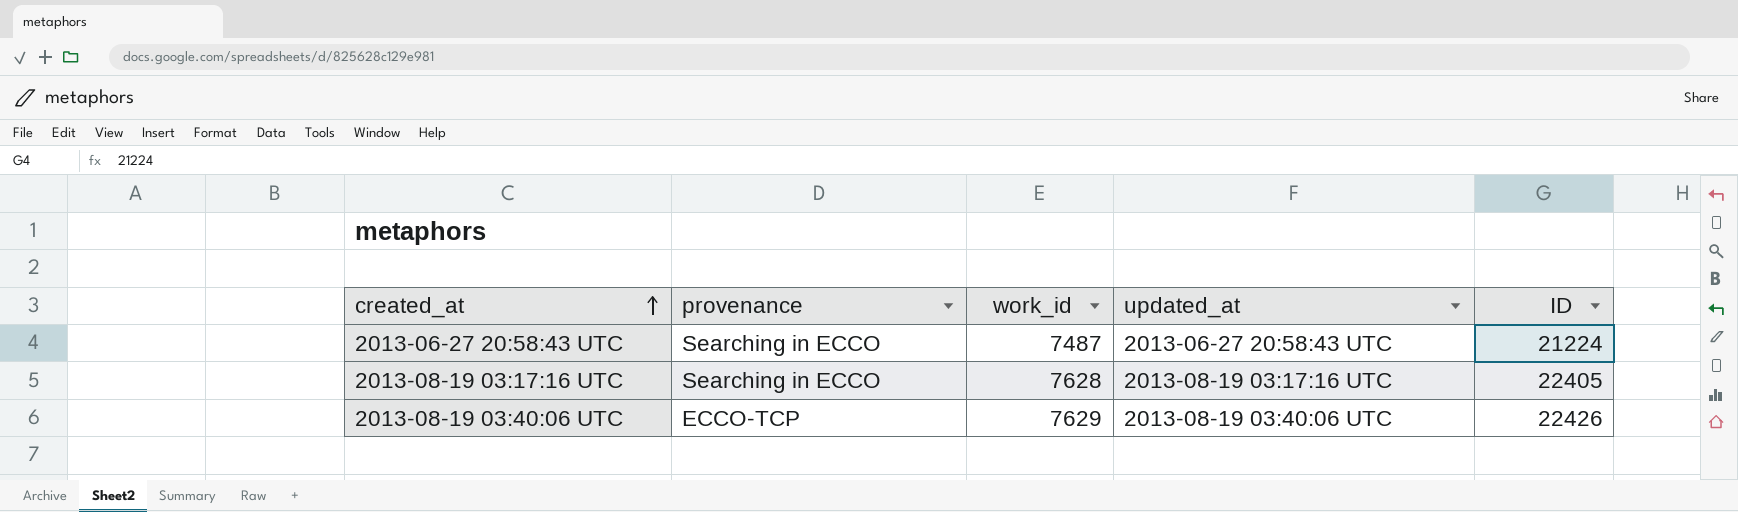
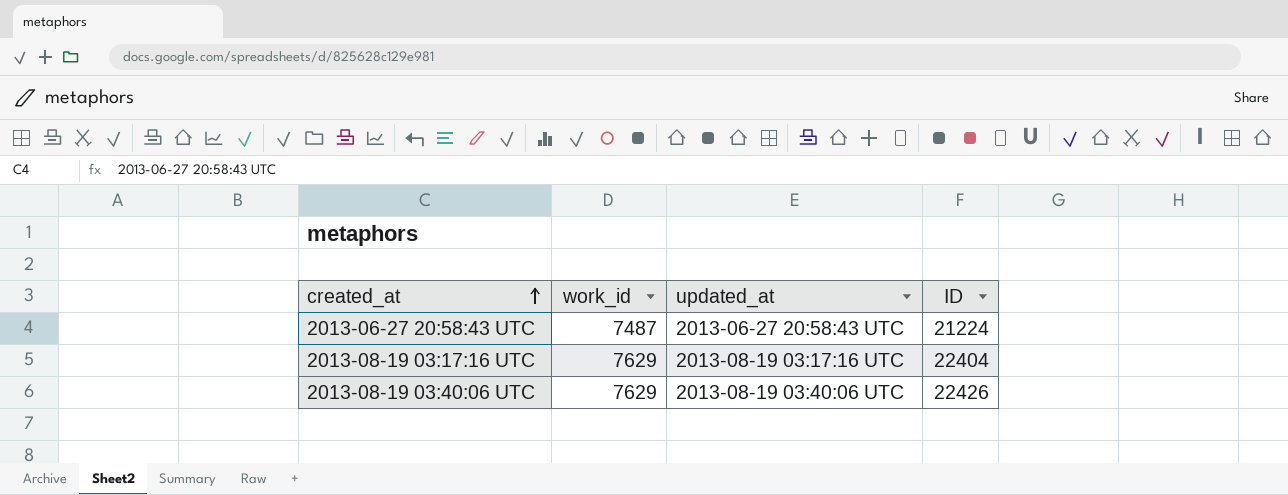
column provenance | position: 2 -> none
2013-08-19 03:17:16 UTC | work_id: 7628 -> 7629
2013-08-19 03:17:16 UTC | ID: 22405 -> 22404

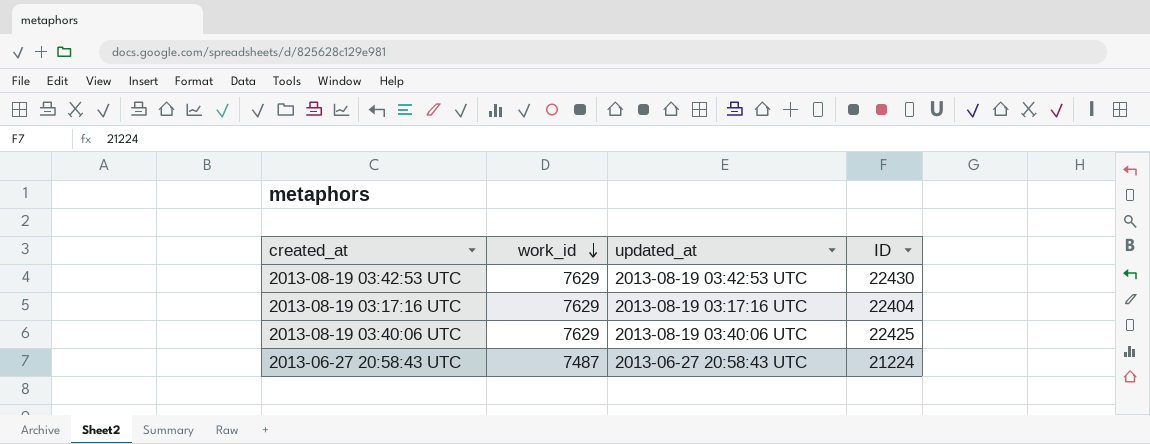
row order: created_at ascending -> work_id descending
row 2013-08-19 03:42:53 UTC: none -> 7629 | 2013-08-19 03:42:53 UTC | 22430
2013-08-19 03:40:06 UTC | ID: 22426 -> 22425

